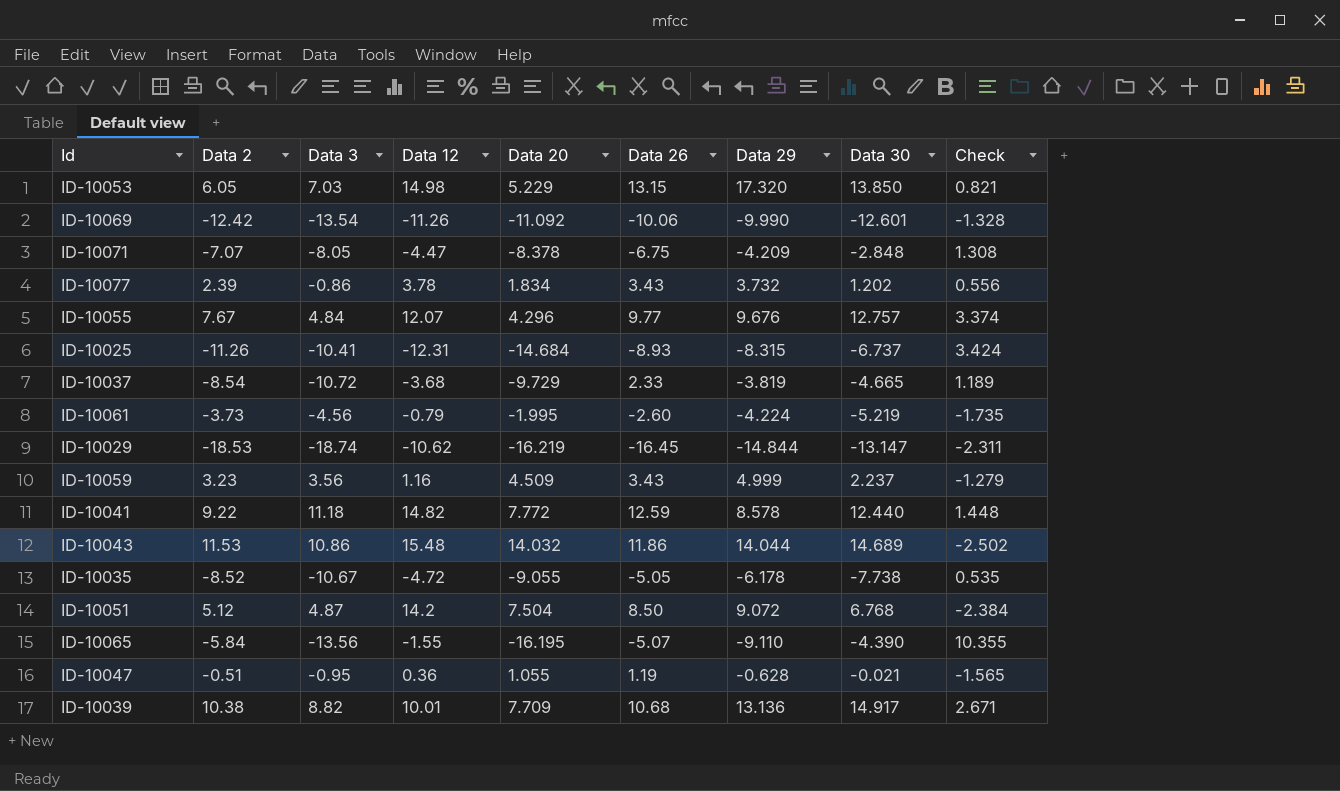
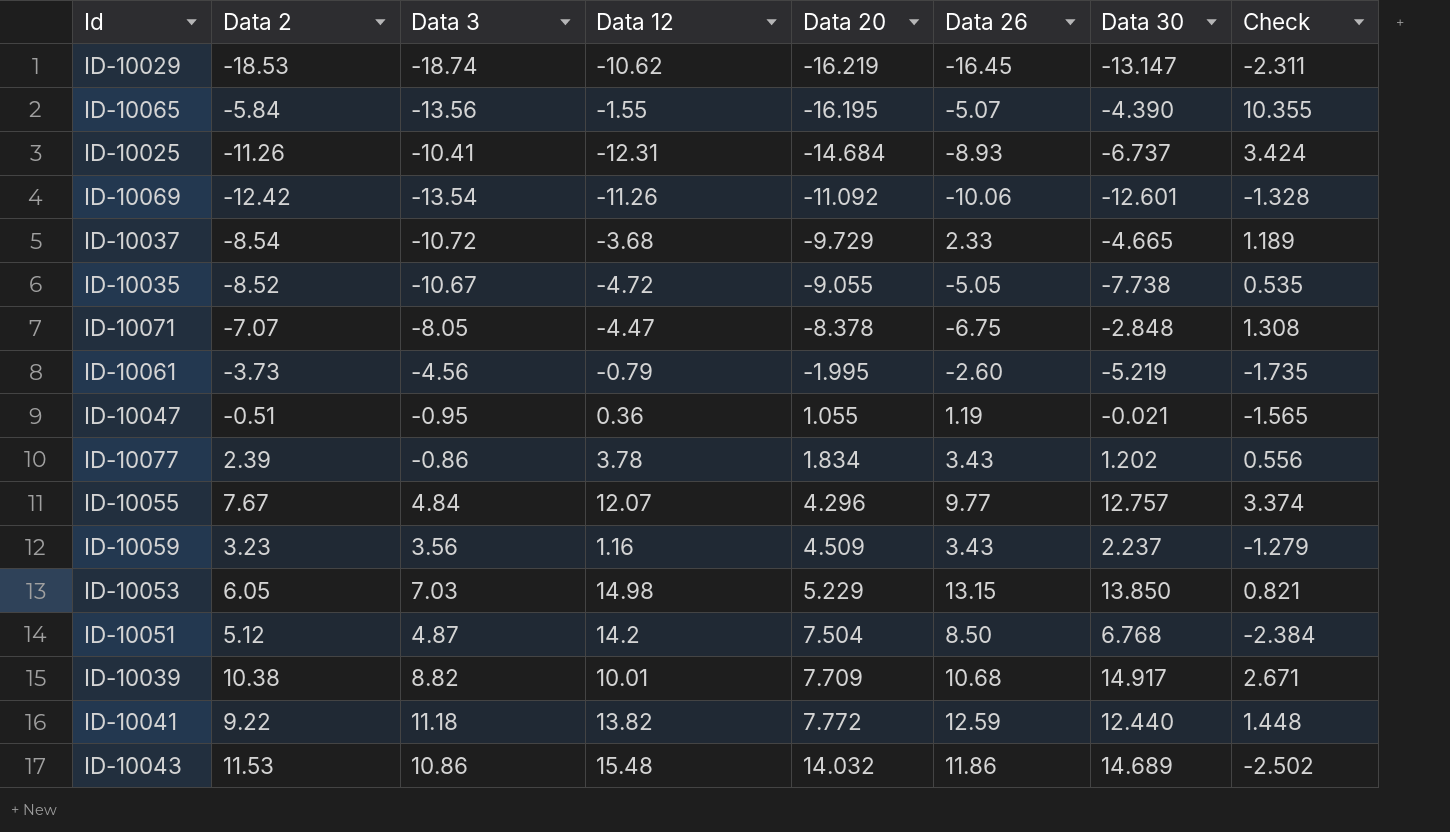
row order: none -> Data 20 ascending
column Data 29 | position: 7 -> none
ID-10041 | Data 12: 14.82 -> 13.82

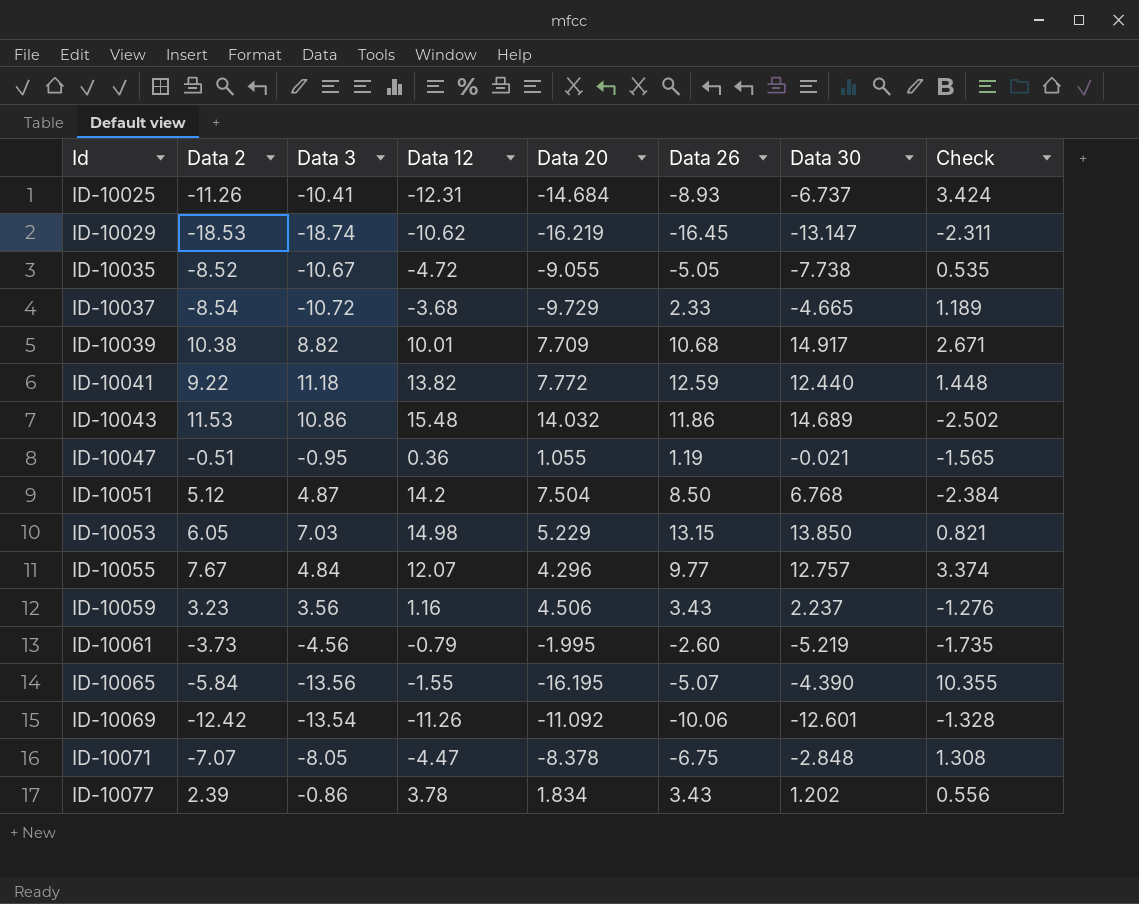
row order: Data 20 ascending -> Id ascending
ID-10059 | Data 20: 4.509 -> 4.506
ID-10059 | Check: -1.279 -> -1.276

